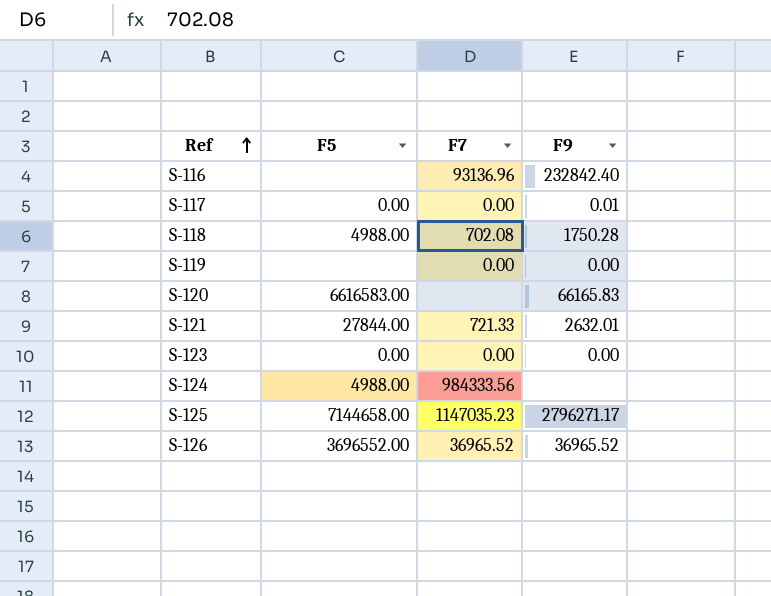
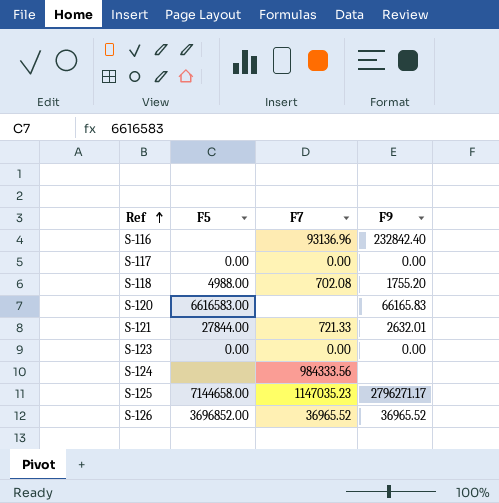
row S-119: none | 0.00 | 0.00 -> none
S-117 | F9: 0.01 -> 0.00
S-118 | F9: 1750.28 -> 1755.20
S-124 | F5: 4988.00 -> none
S-126 | F5: 3696552.00 -> 3696852.00

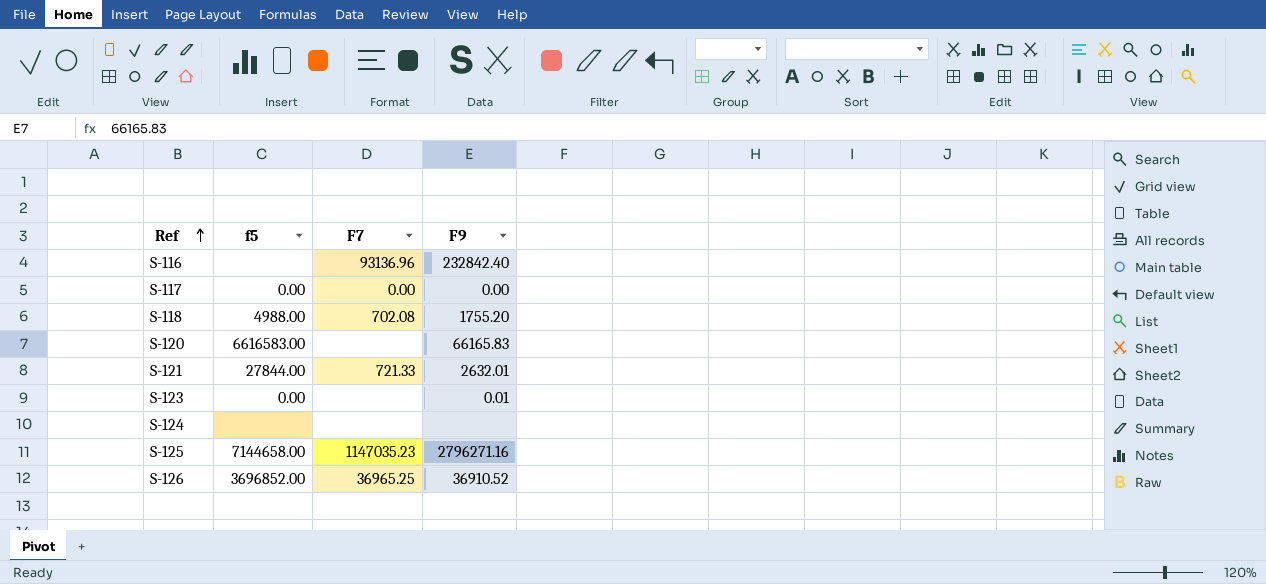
column name: F5 -> f5
S-123 | F7: 0.00 -> none
S-123 | F9: 0.00 -> 0.01
S-124 | F7: 984333.56 -> none
S-125 | F9: 2796271.17 -> 2796271.16
S-126 | F7: 36965.52 -> 36965.25
S-126 | F9: 36965.52 -> 36910.52

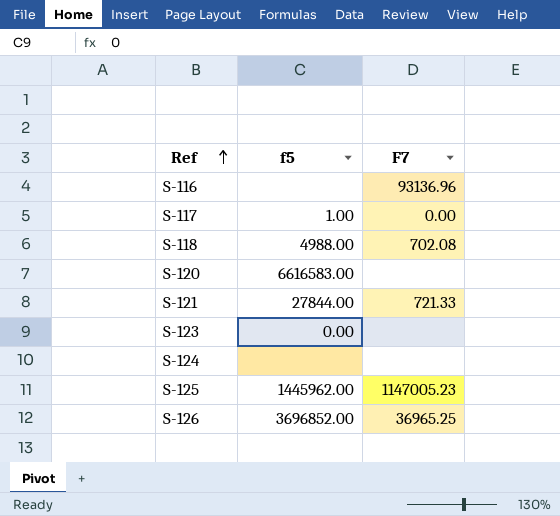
column F9 | position: 4 -> none
S-117 | f5: 0.00 -> 1.00
S-125 | f5: 7144658.00 -> 1445962.00
S-125 | F7: 1147035.23 -> 1147005.23

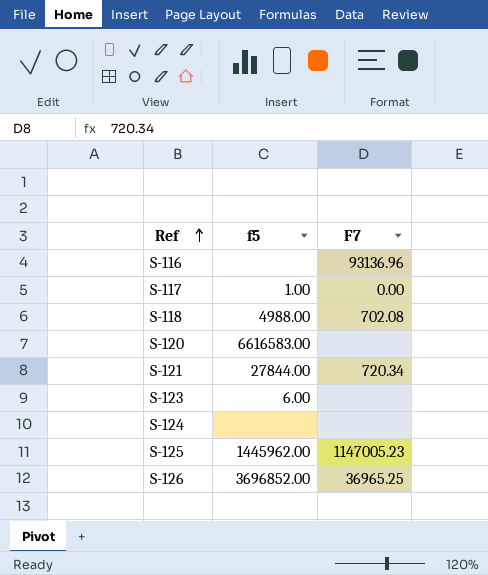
S-121 | F7: 721.33 -> 720.34
S-123 | f5: 0.00 -> 6.00

